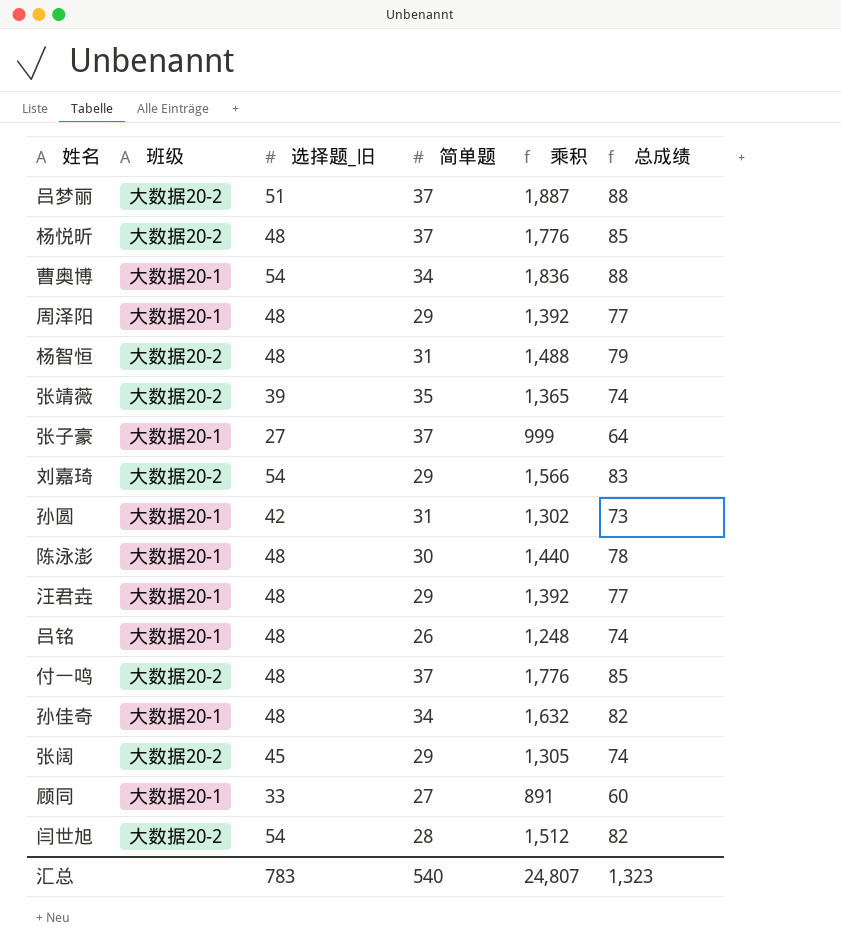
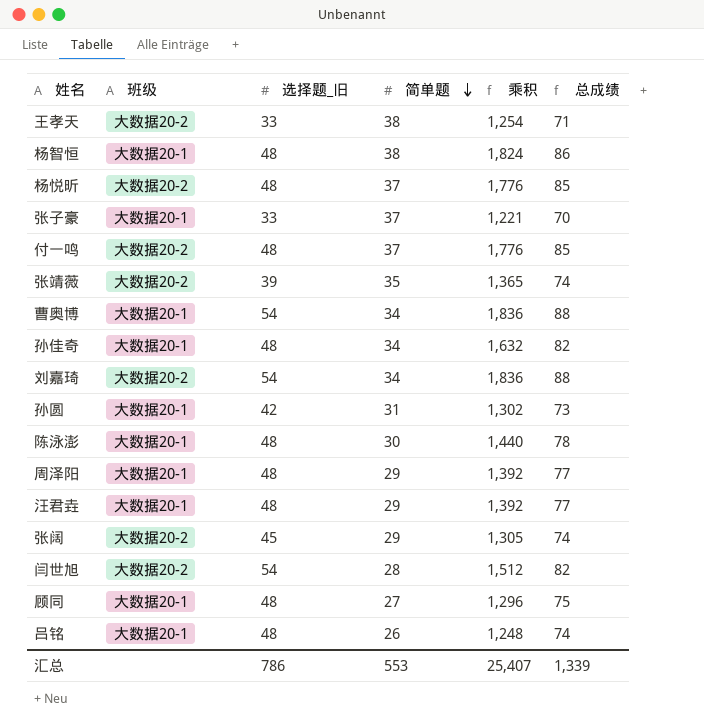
row order: none -> 简单题 descending
row 吕梦丽: 大数据20-2 | 51 | 37 | 1,887 | 88 -> none
row 王孝天: none -> 大数据20-2 | 33 | 38 | 1,254 | 71
杨智恒 | 班级: 大数据20-2 -> 大数据20-1
杨智恒 | 简单题: 31 -> 38
杨智恒 | 乘积: 1,488 -> 1,824
杨智恒 | 总成绩: 79 -> 86
张子豪 | 选择题_旧: 27 -> 33
张子豪 | 乘积: 999 -> 1,221
张子豪 | 总成绩: 64 -> 70
刘嘉琦 | 简单题: 29 -> 34
刘嘉琦 | 乘积: 1,566 -> 1,836
刘嘉琦 | 总成绩: 83 -> 88
顾同 | 选择题_旧: 33 -> 48
顾同 | 乘积: 891 -> 1,296
顾同 | 总成绩: 60 -> 75
汇总 | 选择题_旧: 783 -> 786
汇总 | 简单题: 540 -> 553
汇总 | 乘积: 24,807 -> 25,407
汇总 | 总成绩: 1,323 -> 1,339

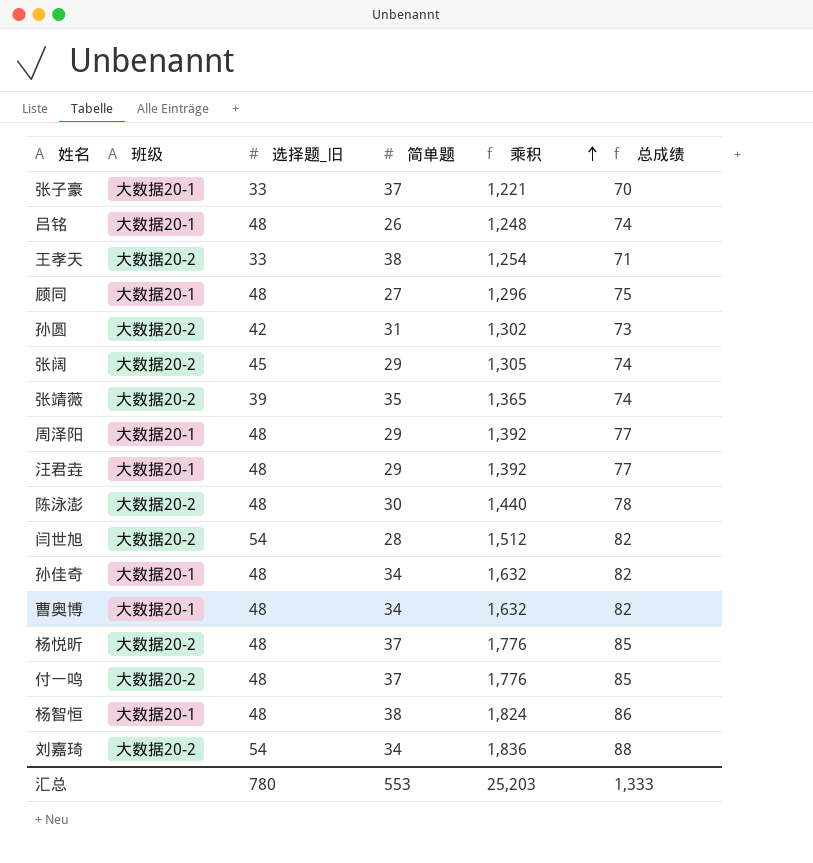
row order: 简单题 descending -> 乘积 ascending
孙圆 | 班级: 大数据20-1 -> 大数据20-2
陈泳澎 | 班级: 大数据20-1 -> 大数据20-2
曹奥博 | 选择题_旧: 54 -> 48
曹奥博 | 乘积: 1,836 -> 1,632
曹奥博 | 总成绩: 88 -> 82
汇总 | 选择题_旧: 786 -> 780
汇总 | 乘积: 25,407 -> 25,203
汇总 | 总成绩: 1,339 -> 1,333

